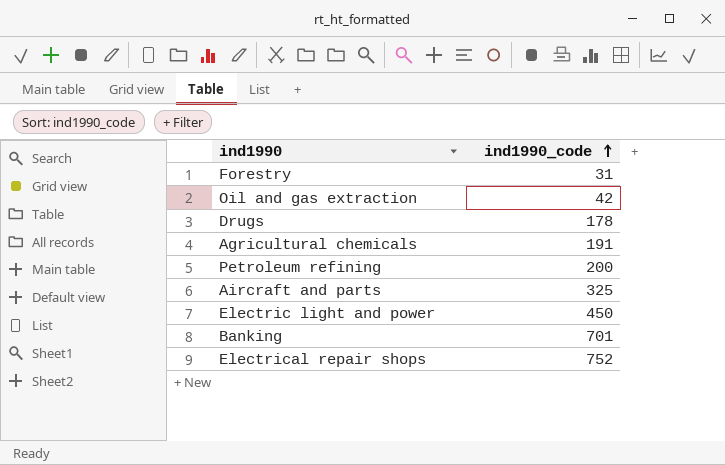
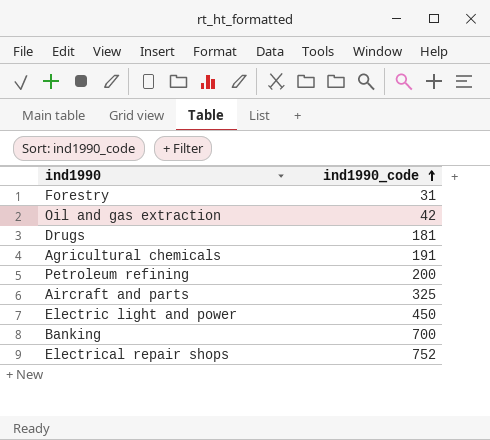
Drugs | ind1990_code: 178 -> 181
Banking | ind1990_code: 701 -> 700

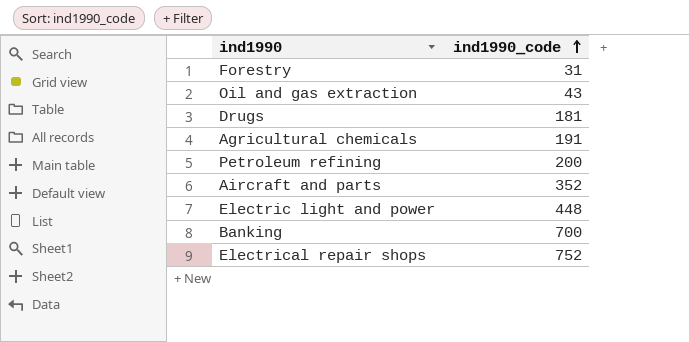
Oil and gas extraction | ind1990_code: 42 -> 43
Aircraft and parts | ind1990_code: 325 -> 352
Electric light and power | ind1990_code: 450 -> 448

